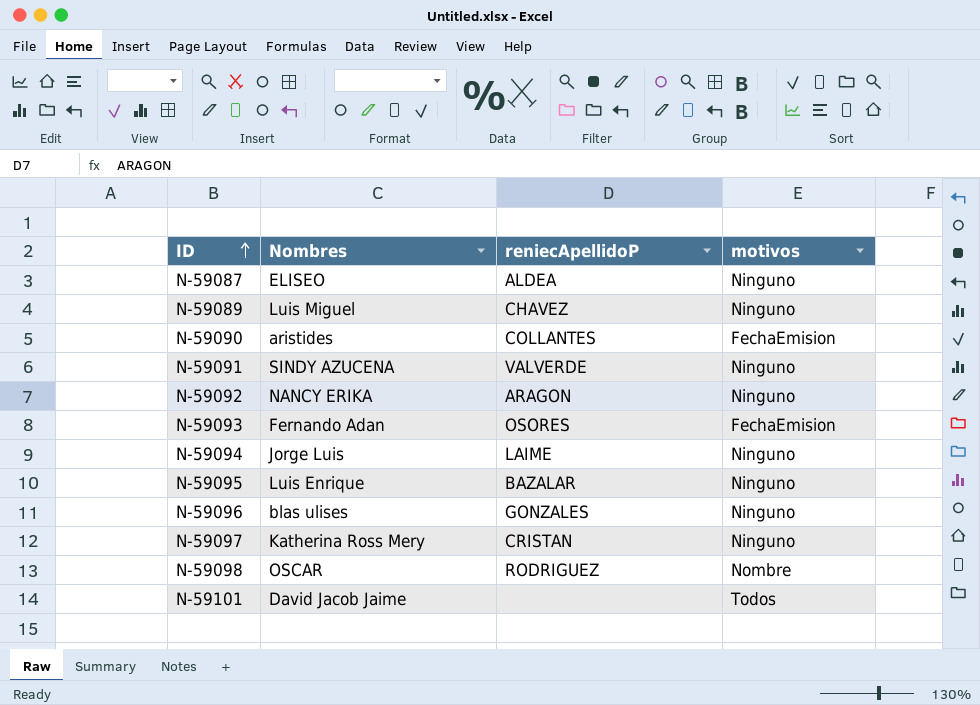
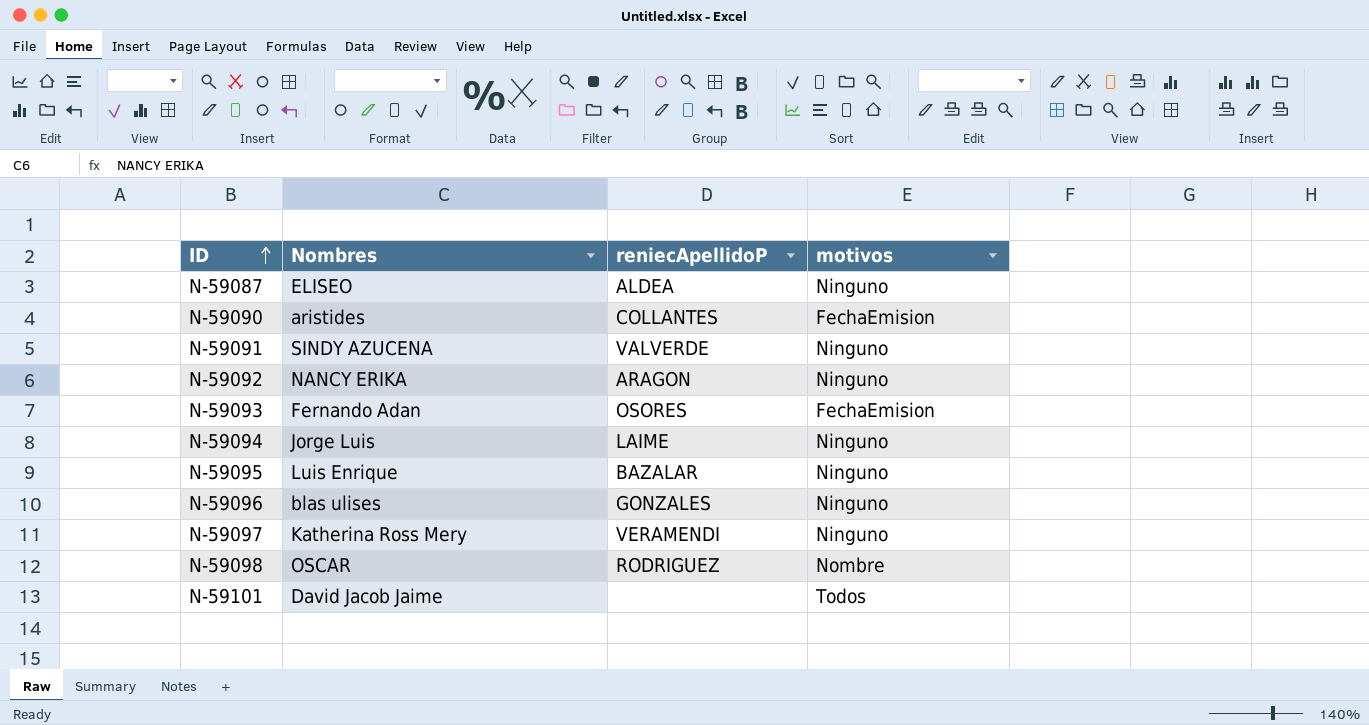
row N-59089: Luis Miguel | CHAVEZ | Ninguno -> none
N-59097 | reniecApellidoP: CRISTAN -> VERAMENDI

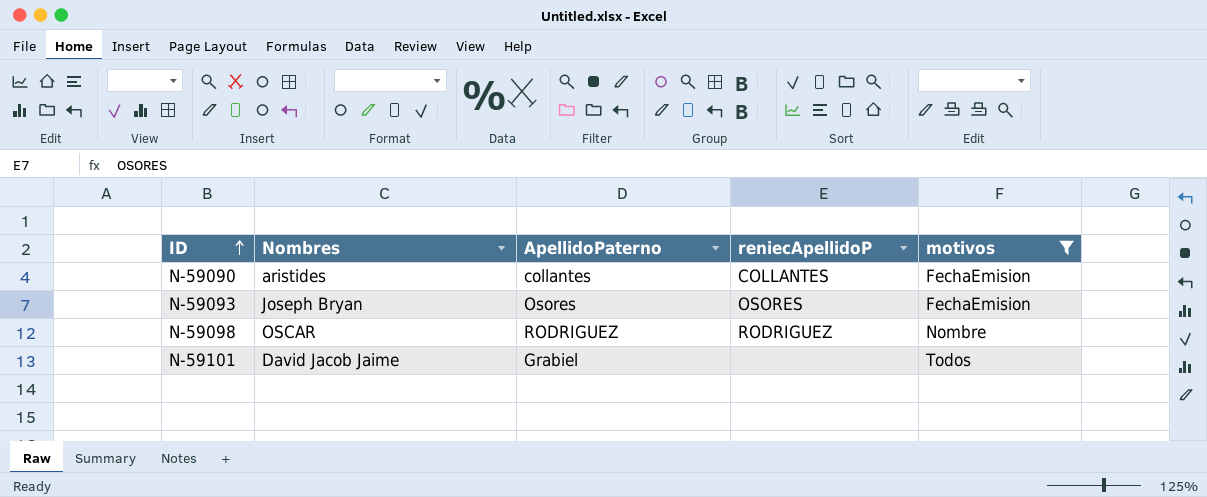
filter: none -> motivos != Ninguno
column ApellidoPaterno | position: none -> 3
N-59093 | Nombres: Fernando Adan -> Joseph Bryan

